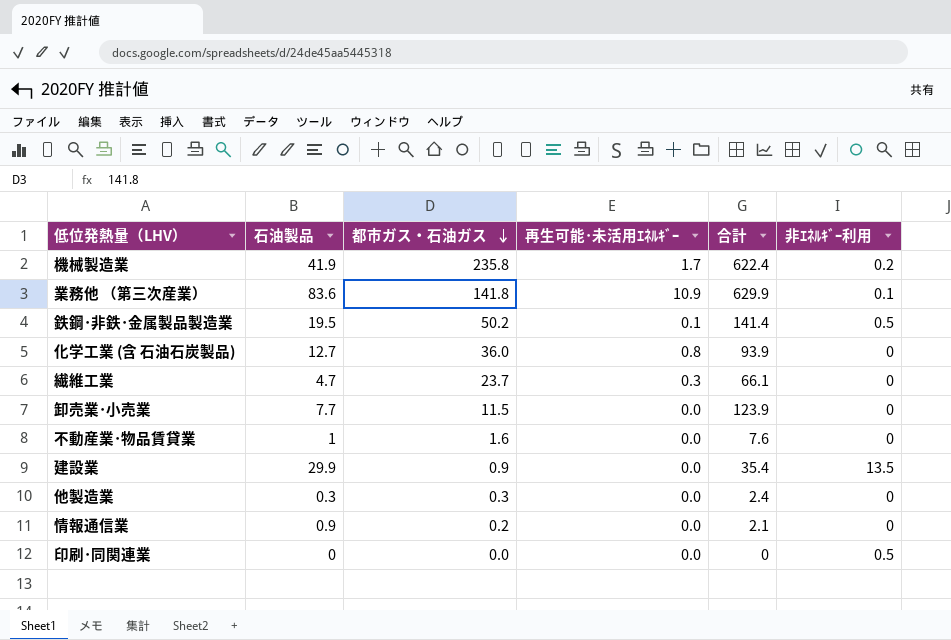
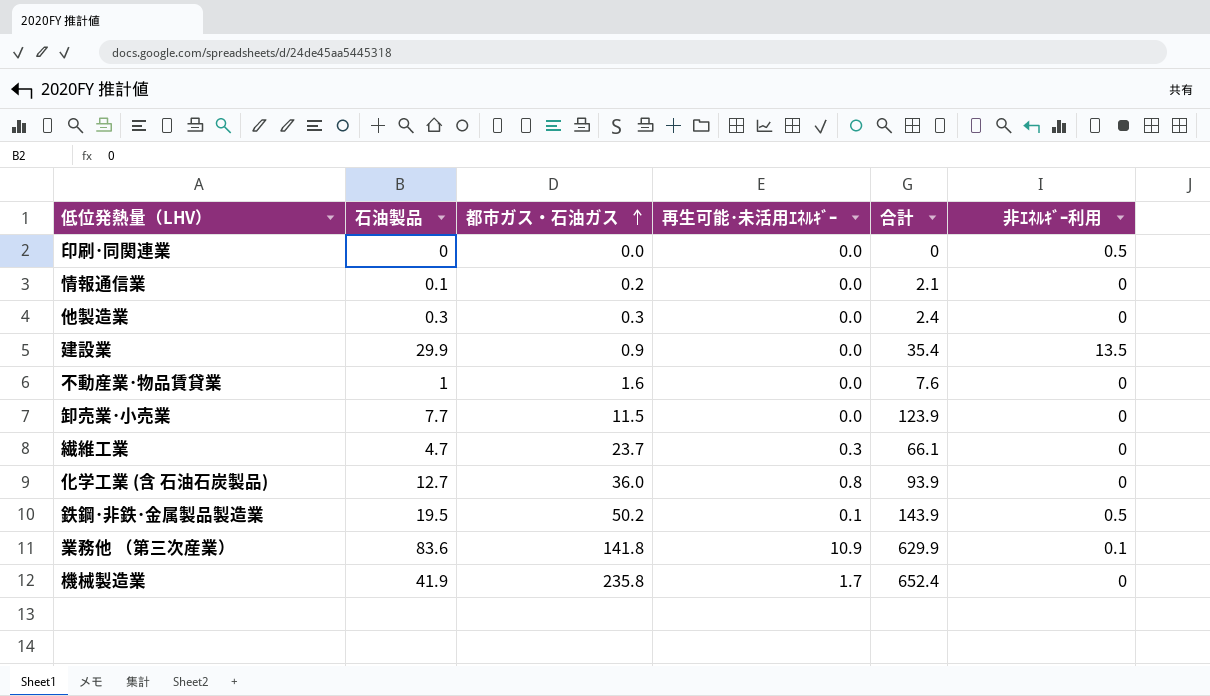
row order: 都市ガス・石油ガス descending -> 都市ガス・石油ガス ascending
情報通信業 | 石油製品: 0.9 -> 0.1
鉄鋼･非鉄･金属製品製造業 | 合計: 141.4 -> 143.9
機械製造業 | 合計: 622.4 -> 652.4
機械製造業 | 非ｴﾈﾙｷﾞｰ利用: 0.2 -> 0

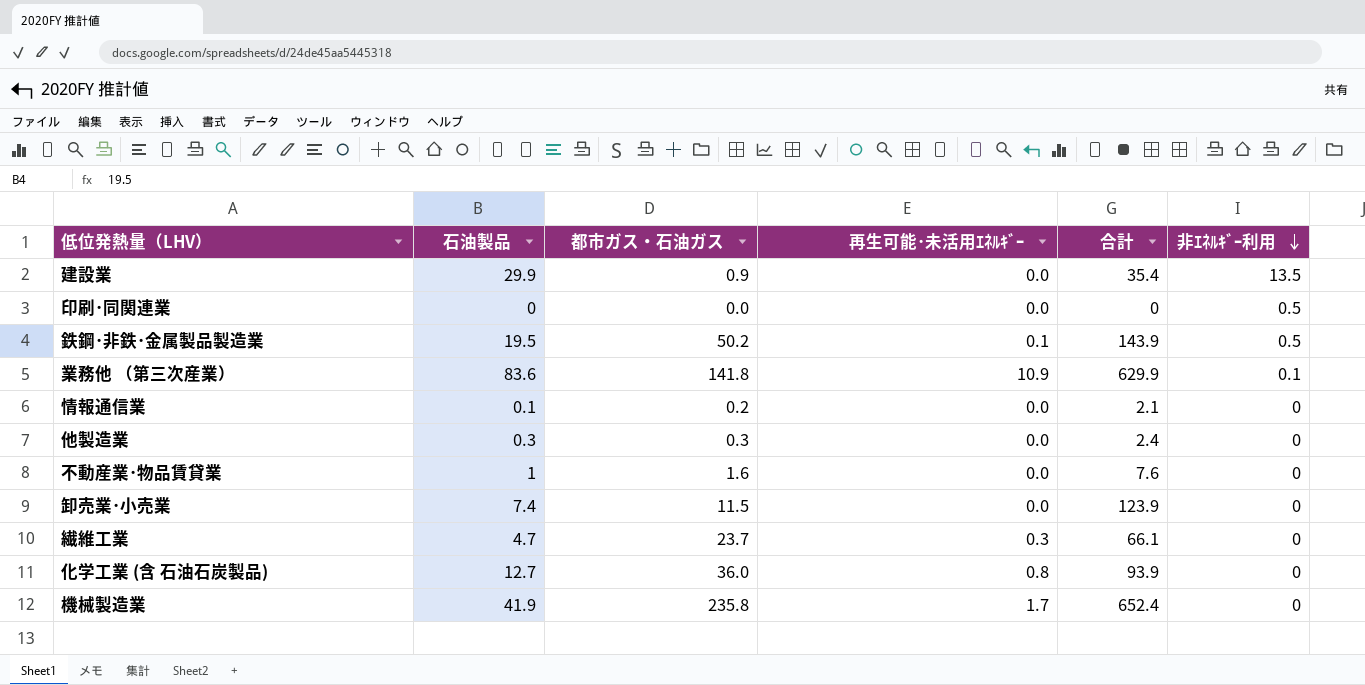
row order: 都市ガス・石油ガス ascending -> 非ｴﾈﾙｷﾞｰ利用 descending
卸売業･小売業 | 石油製品: 7.7 -> 7.4

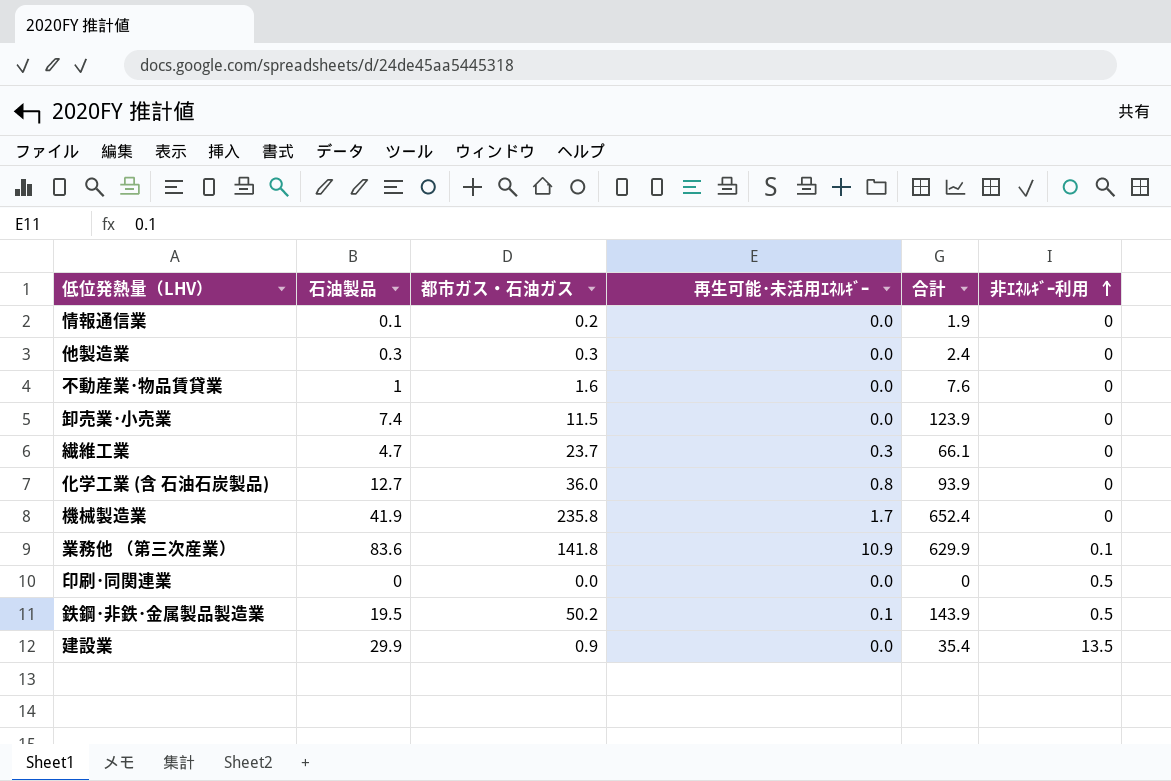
row order: 非ｴﾈﾙｷﾞｰ利用 descending -> 非ｴﾈﾙｷﾞｰ利用 ascending
情報通信業 | 合計: 2.1 -> 1.9

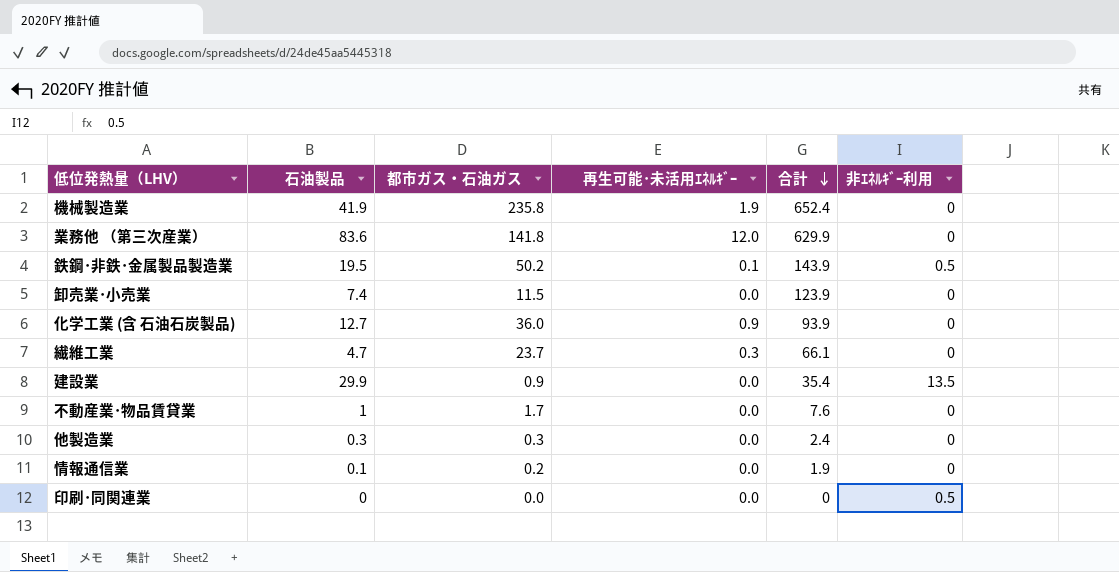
row order: 非ｴﾈﾙｷﾞｰ利用 ascending -> 合計 descending
機械製造業 | 再生可能･未活用ｴﾈﾙｷﾞｰ: 1.7 -> 1.9
業務他 （第三次産業） | 再生可能･未活用ｴﾈﾙｷﾞｰ: 10.9 -> 12.0
業務他 （第三次産業） | 非ｴﾈﾙｷﾞｰ利用: 0.1 -> 0
化学工業 (含 石油石炭製品) | 再生可能･未活用ｴﾈﾙｷﾞｰ: 0.8 -> 0.9
不動産業･物品賃貸業 | 都市ガス・石油ガス: 1.6 -> 1.7

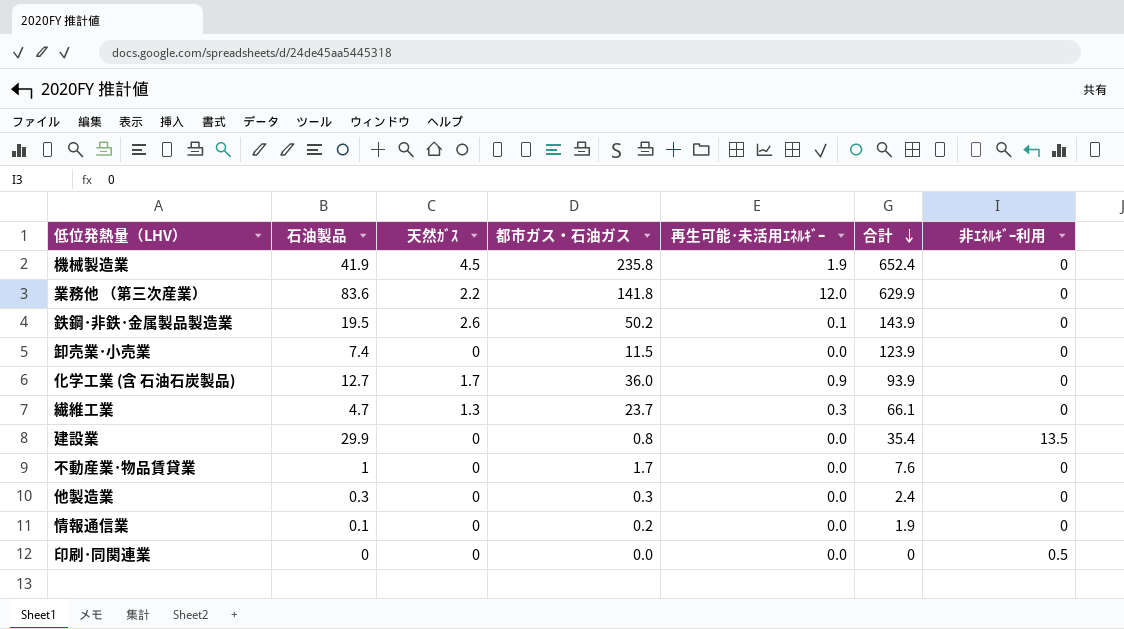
column 天然ｶﾞｽ | position: none -> 3
鉄鋼･非鉄･金属製品製造業 | 非ｴﾈﾙｷﾞｰ利用: 0.5 -> 0
建設業 | 都市ガス・石油ガス: 0.9 -> 0.8

